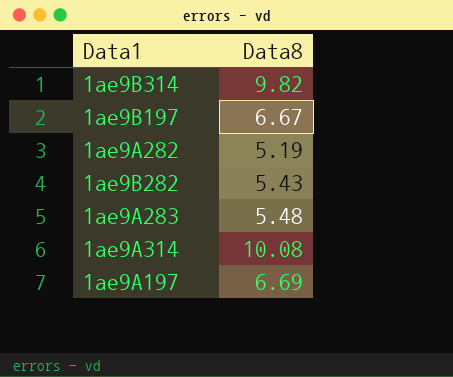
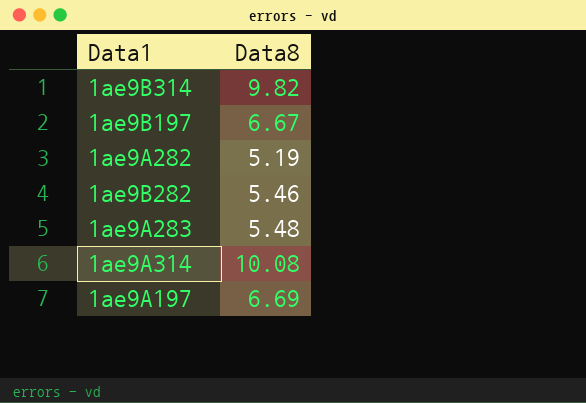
1ae9B282 | Data8: 5.43 -> 5.46

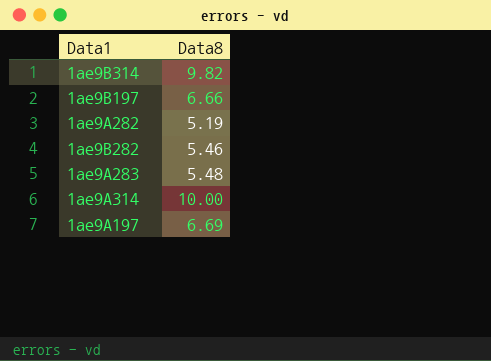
1ae9B197 | Data8: 6.67 -> 6.66
1ae9A314 | Data8: 10.08 -> 10.00

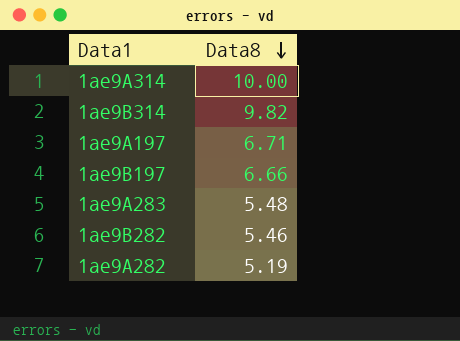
row order: none -> Data8 descending
1ae9A197 | Data8: 6.69 -> 6.71

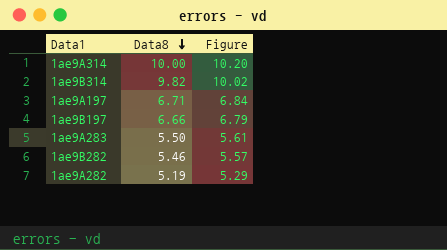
column Figure | formula: none -> [Data8] * 1.02
1ae9A283 | Data8: 5.48 -> 5.50

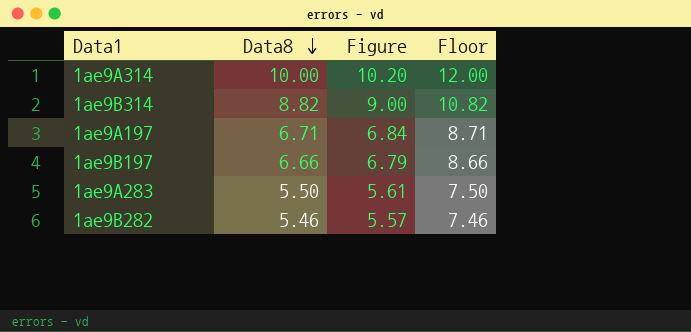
column Floor | formula: none -> [Data8] + 2
row 1ae9A282: 5.19 | 5.29 -> none
1ae9B314 | Data8: 9.82 -> 8.82
1ae9B314 | Figure: 10.02 -> 9.00

